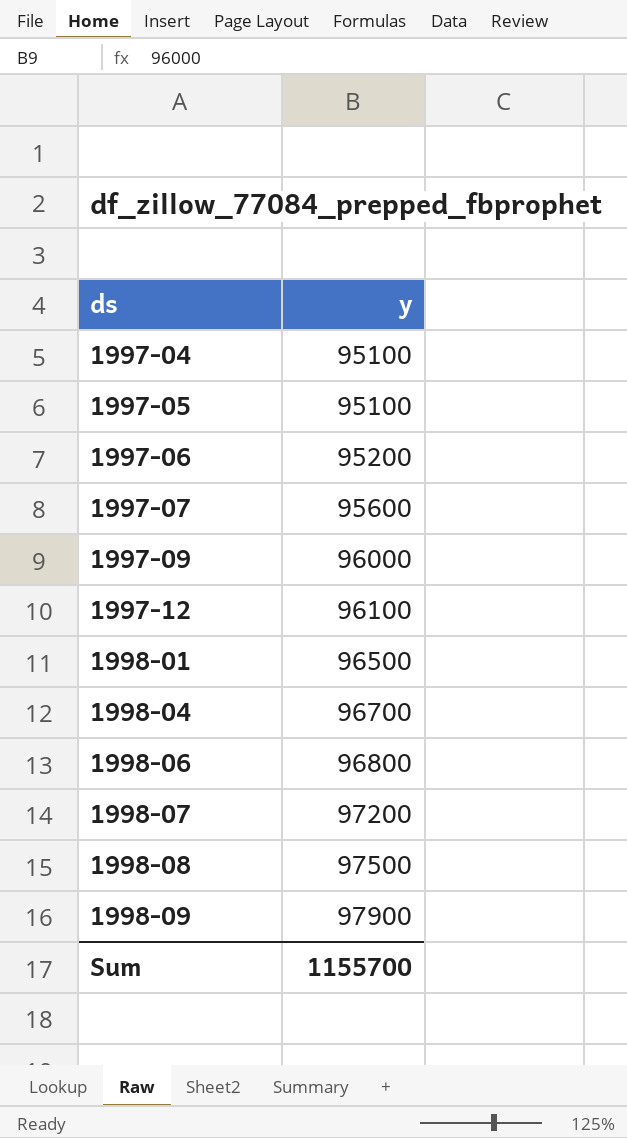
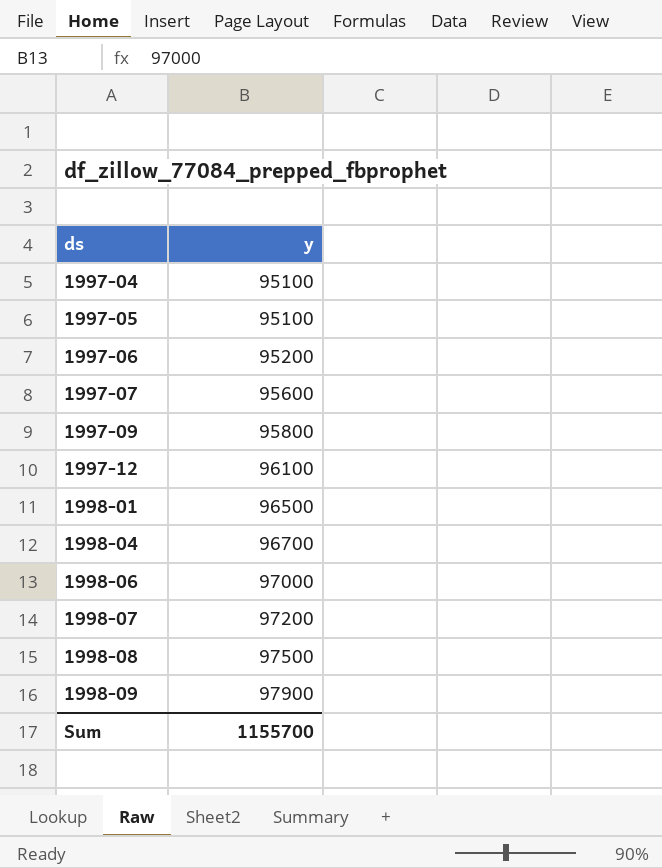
1997-09 | y: 96000 -> 95800
1998-06 | y: 96800 -> 97000

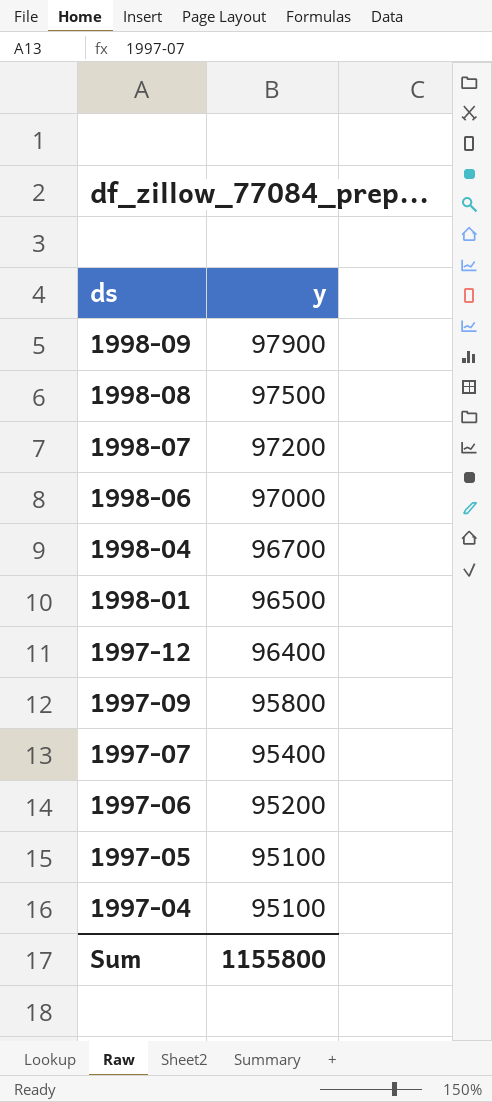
row order: ds ascending -> ds descending
1997-12 | y: 96100 -> 96400
1997-07 | y: 95600 -> 95400
Sum | y: 1155700 -> 1155800

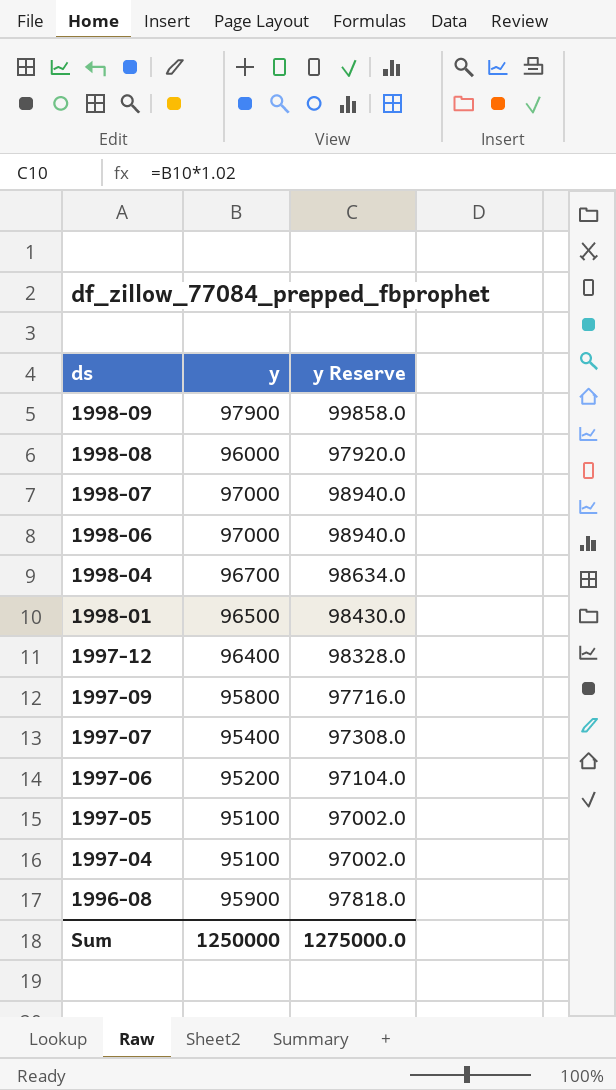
column y Reserve | formula: none -> [y] * 1.02
1998-08 | y: 97500 -> 96000
1998-07 | y: 97200 -> 97000
row 1996-08: none -> 95900 | 97818.0
Sum | y: 1155800 -> 1250000

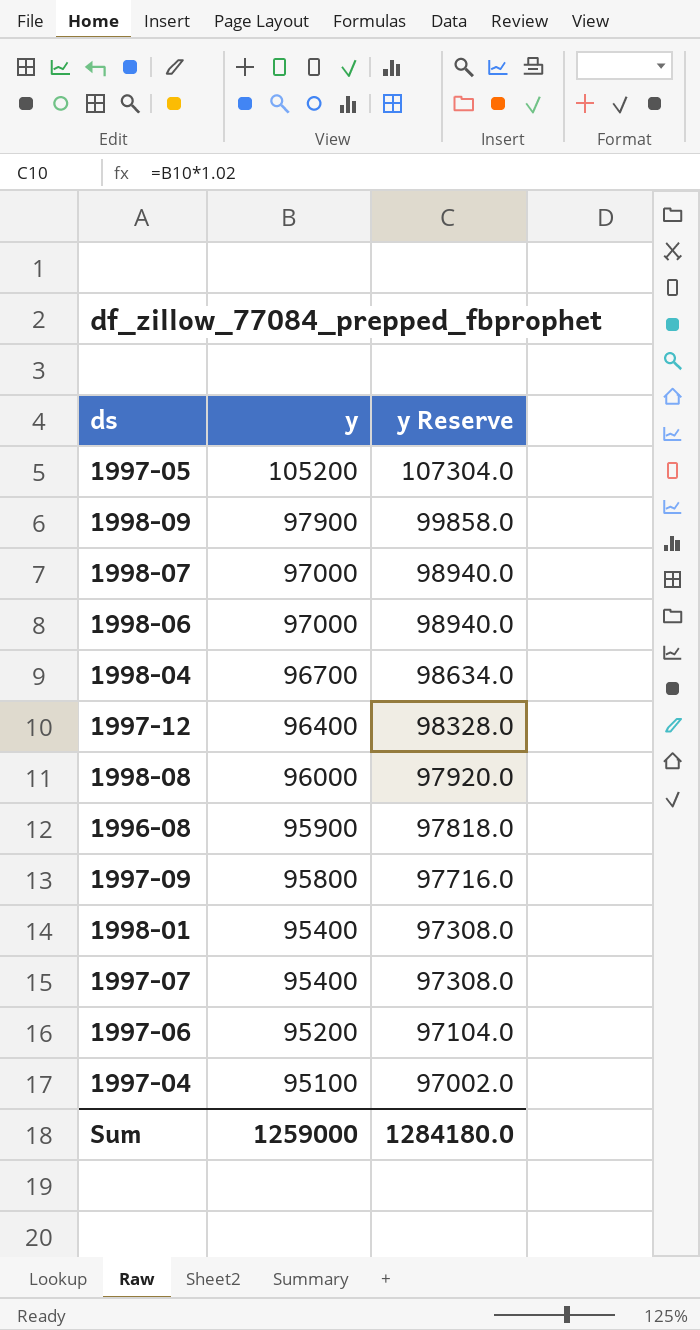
row order: ds descending -> y descending
1997-05 | y: 95100 -> 105200
1997-05 | y Reserve: 97002.0 -> 107304.0
1998-01 | y: 96500 -> 95400
1998-01 | y Reserve: 98430.0 -> 97308.0
Sum | y: 1250000 -> 1259000
Sum | y Reserve: 1275000.0 -> 1284180.0

